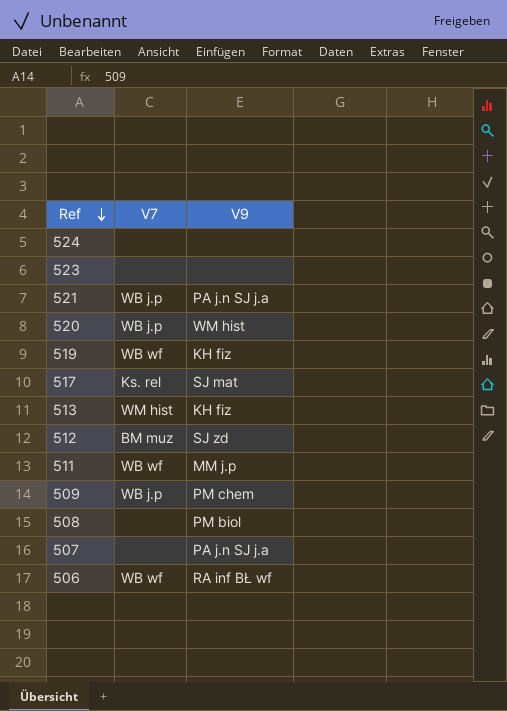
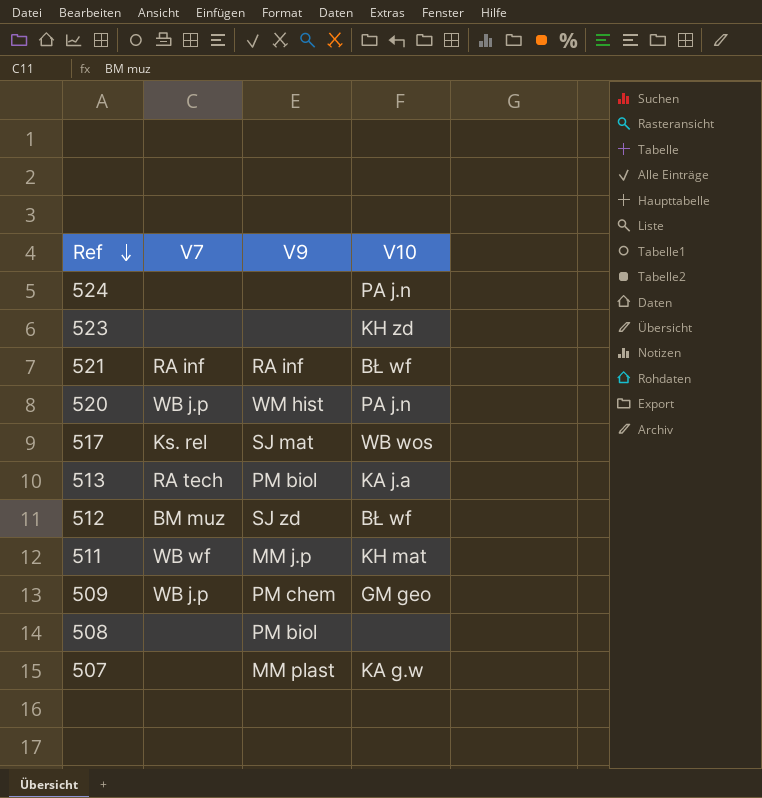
column V10 | position: none -> 4
row 519: WB wf | KH fiz -> none
row 506: WB wf | RA inf BŁ wf -> none
521 | V7: WB j.p -> RA inf
521 | V9: PA j.n SJ j.a -> RA inf
513 | V7: WM hist -> RA tech
513 | V9: KH fiz -> PM biol
507 | V9: PA j.n SJ j.a -> MM plast

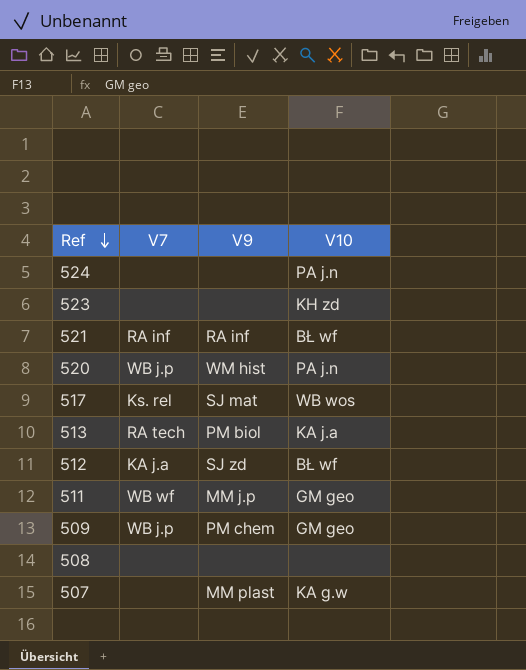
512 | V7: BM muz -> KA j.a
511 | V10: KH mat -> GM geo
508 | V9: PM biol -> none

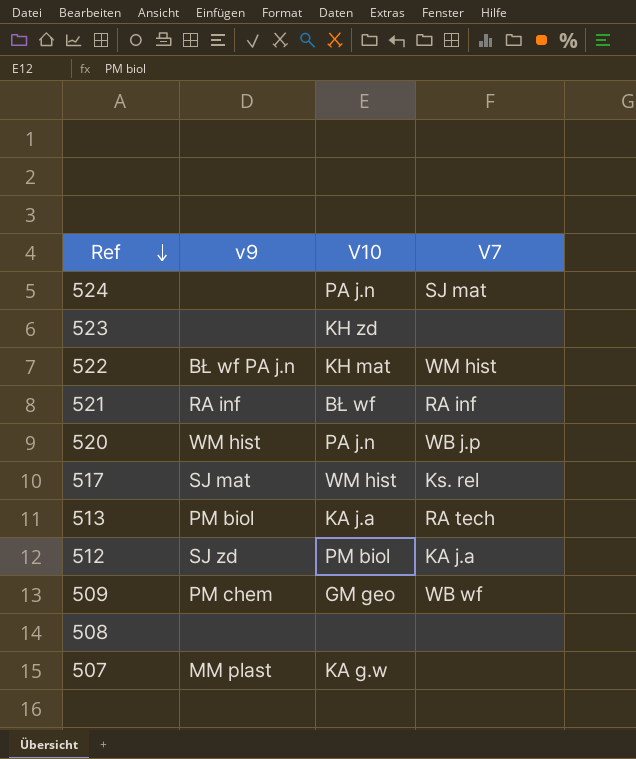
column name: V9 -> v9
column V7 | position: 2 -> 4
row 511: WB wf | MM j.p | GM geo -> none
524 | V7: none -> SJ mat
row 522: none -> BŁ wf PA j.n | KH mat | WM hist
517 | V10: WB wos -> WM hist
512 | V10: BŁ wf -> PM biol
509 | V7: WB j.p -> WB wf

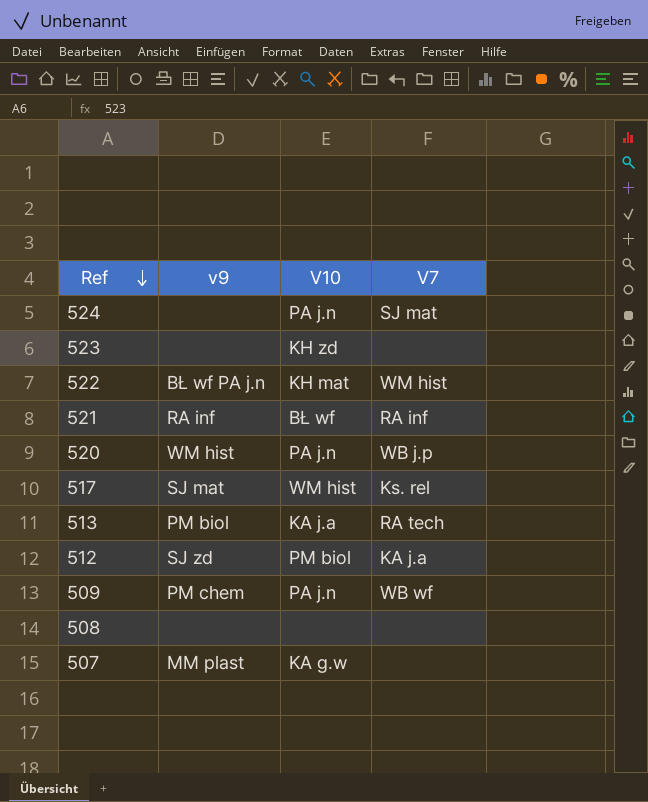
509 | V10: GM geo -> PA j.n

